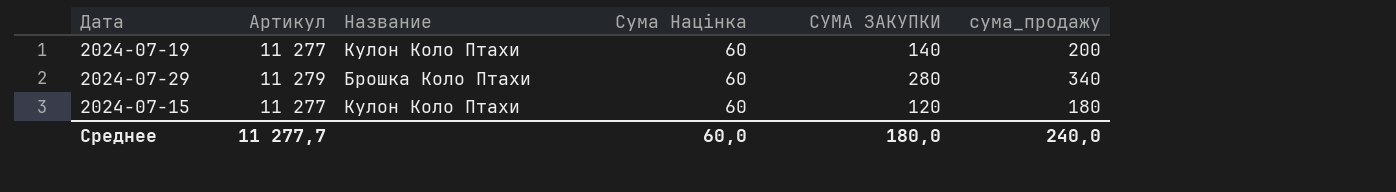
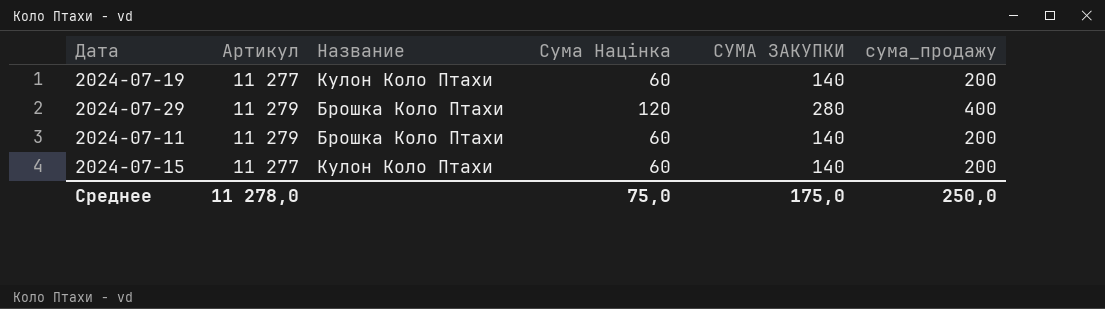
2024-07-29 | Сума Націнка: 60 -> 120
2024-07-29 | сума_продажу: 340 -> 400
row 2024-07-11: none -> 11 279 | Брошка Коло Птахи | 60 | 140 | 200
2024-07-15 | СУМА ЗАКУПКИ: 120 -> 140
2024-07-15 | сума_продажу: 180 -> 200
Среднее | Артикул: 11 277,7 -> 11 278,0
Среднее | Сума Націнка: 60,0 -> 75,0
Среднее | СУМА ЗАКУПКИ: 180,0 -> 175,0
Среднее | сума_продажу: 240,0 -> 250,0

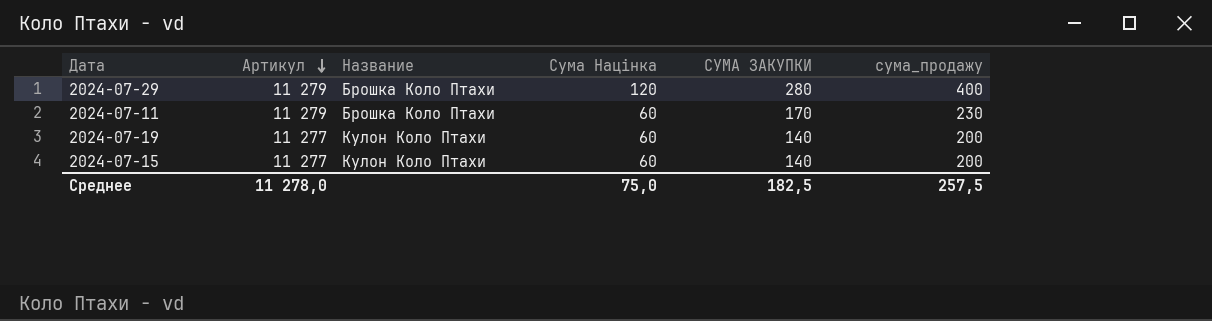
row order: none -> Артикул descending
2024-07-11 | СУМА ЗАКУПКИ: 140 -> 170
2024-07-11 | сума_продажу: 200 -> 230
Среднее | СУМА ЗАКУПКИ: 175,0 -> 182,5
Среднее | сума_продажу: 250,0 -> 257,5

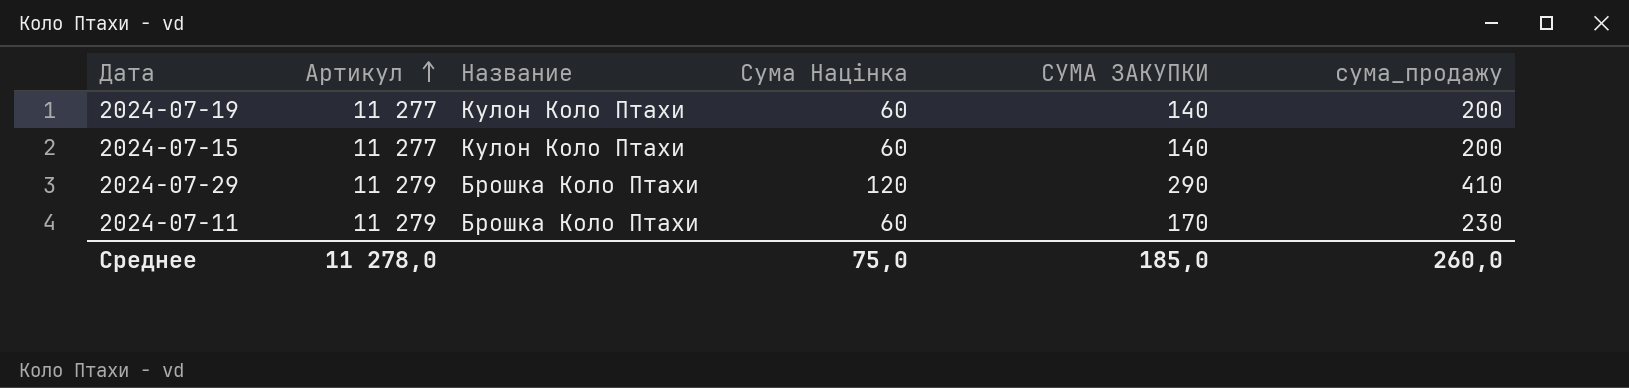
row order: Артикул descending -> Артикул ascending
2024-07-29 | СУМА ЗАКУПКИ: 280 -> 290
2024-07-29 | сума_продажу: 400 -> 410
Среднее | СУМА ЗАКУПКИ: 182,5 -> 185,0
Среднее | сума_продажу: 257,5 -> 260,0

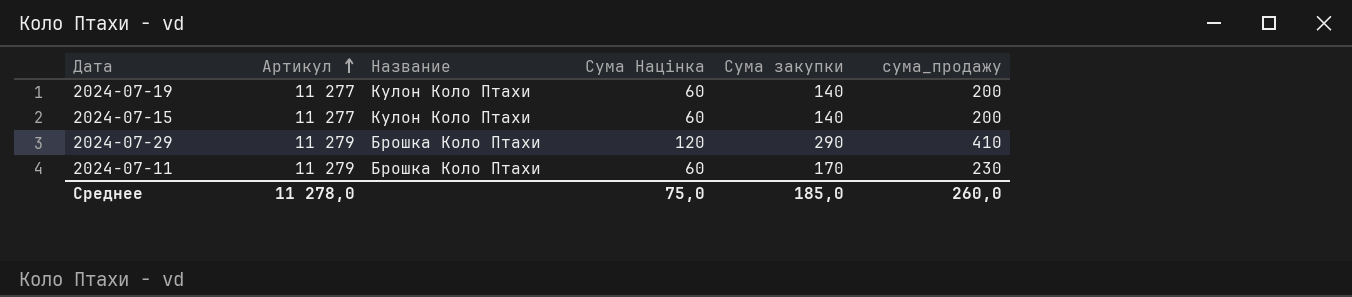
column name: СУМА ЗАКУПКИ -> Сума закупки

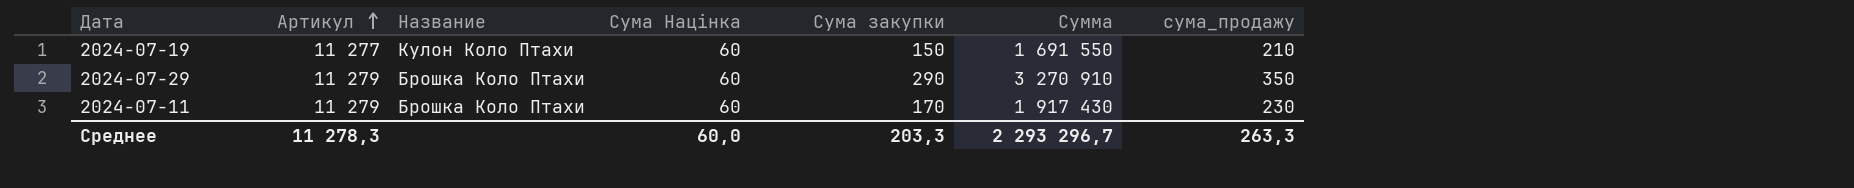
column Сумма | formula: none -> [Артикул] * [Сума закупки]
row 2024-07-15: 11 277 | Кулон Коло Птахи | 60 | 140 | 200 -> none
2024-07-19 | Сума закупки: 140 -> 150
2024-07-19 | сума_продажу: 200 -> 210
2024-07-29 | Сума Націнка: 120 -> 60
2024-07-29 | сума_продажу: 410 -> 350
Среднее | Артикул: 11 278,0 -> 11 278,3
Среднее | Сума Націнка: 75,0 -> 60,0
Среднее | Сума закупки: 185,0 -> 203,3
Среднее | сума_продажу: 260,0 -> 263,3

